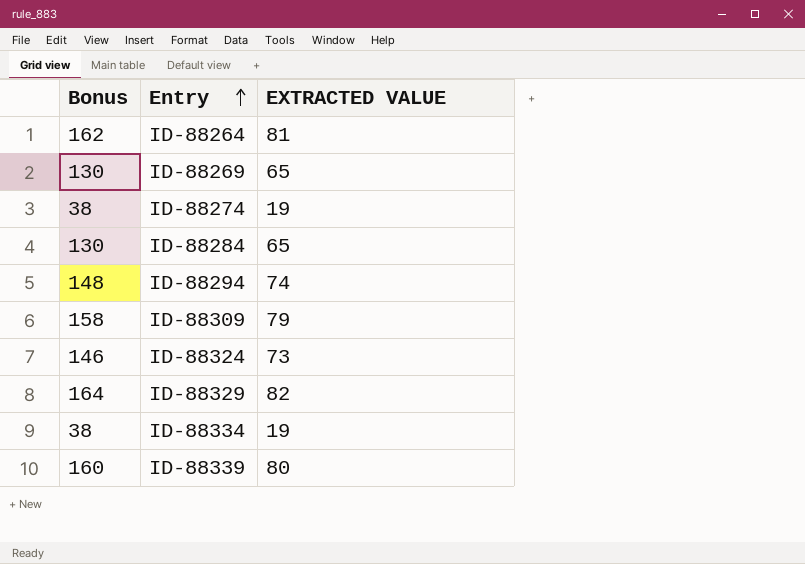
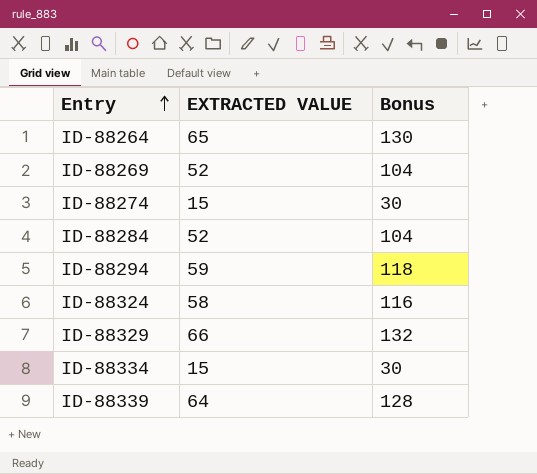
column Bonus | position: 1 -> 3
row ID-88309: 158 | 79 -> none
ID-88264 | EXTRACTED VALUE: 81 -> 65
ID-88264 | Bonus: 162 -> 130
ID-88269 | EXTRACTED VALUE: 65 -> 52
ID-88269 | Bonus: 130 -> 104
ID-88274 | EXTRACTED VALUE: 19 -> 15
ID-88274 | Bonus: 38 -> 30
ID-88284 | EXTRACTED VALUE: 65 -> 52
ID-88284 | Bonus: 130 -> 104
ID-88294 | EXTRACTED VALUE: 74 -> 59
ID-88294 | Bonus: 148 -> 118
ID-88324 | EXTRACTED VALUE: 73 -> 58
ID-88324 | Bonus: 146 -> 116
ID-88329 | EXTRACTED VALUE: 82 -> 66
ID-88329 | Bonus: 164 -> 132
ID-88334 | EXTRACTED VALUE: 19 -> 15
ID-88334 | Bonus: 38 -> 30
ID-88339 | EXTRACTED VALUE: 80 -> 64
ID-88339 | Bonus: 160 -> 128

